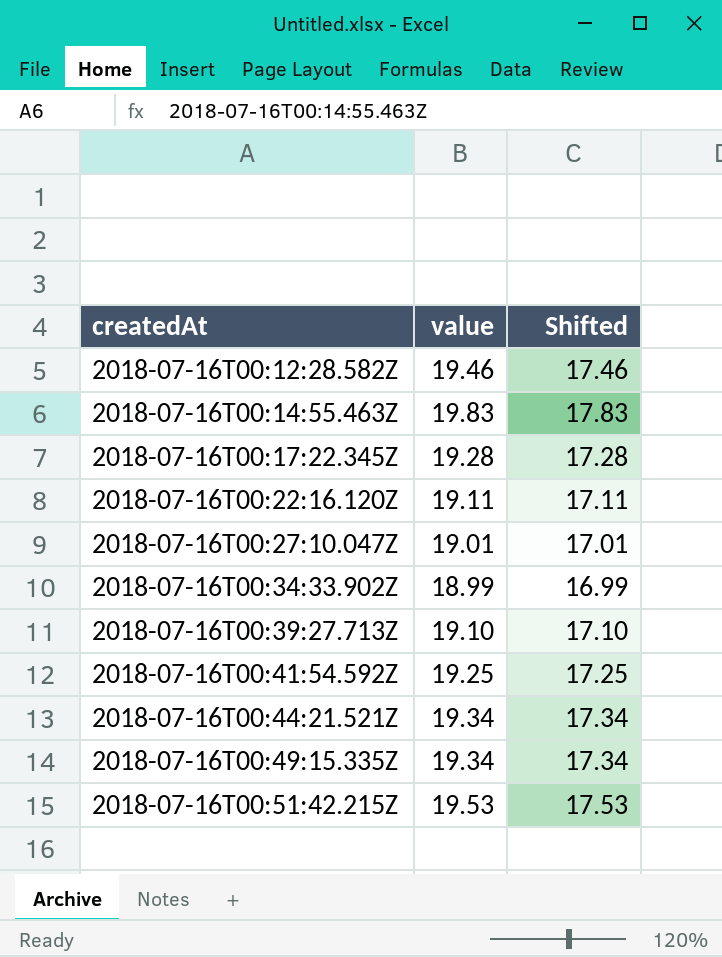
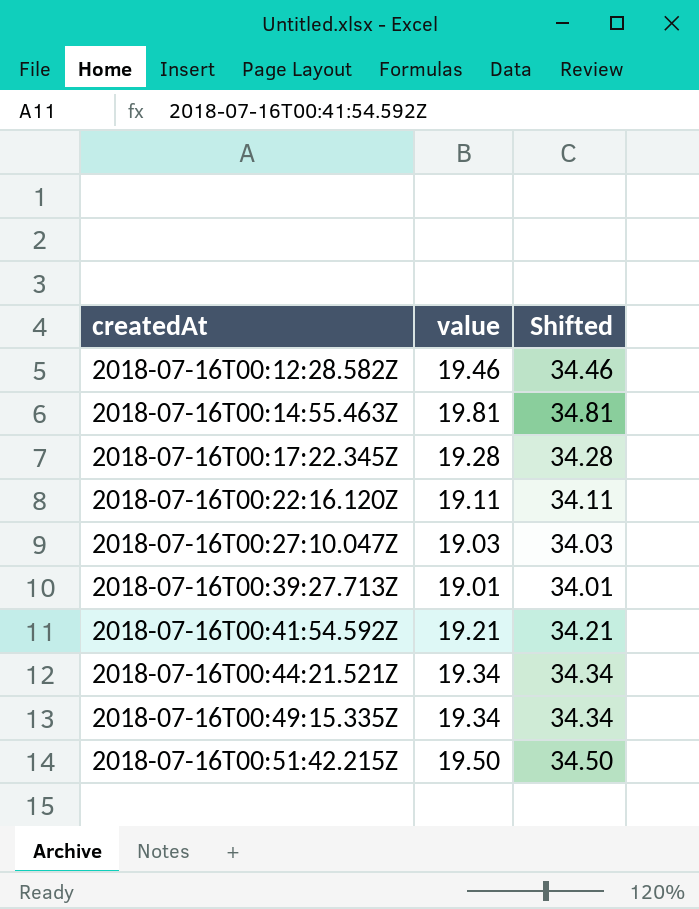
column Shifted | formula: [value] - 2 -> [value] + 15
row 2018-07-16T00:34:33.902Z: 18.99 | 16.99 -> none
2018-07-16T00:14:55.463Z | value: 19.83 -> 19.81
2018-07-16T00:27:10.047Z | value: 19.01 -> 19.03
2018-07-16T00:39:27.713Z | value: 19.10 -> 19.01
2018-07-16T00:41:54.592Z | value: 19.25 -> 19.21
2018-07-16T00:51:42.215Z | value: 19.53 -> 19.50

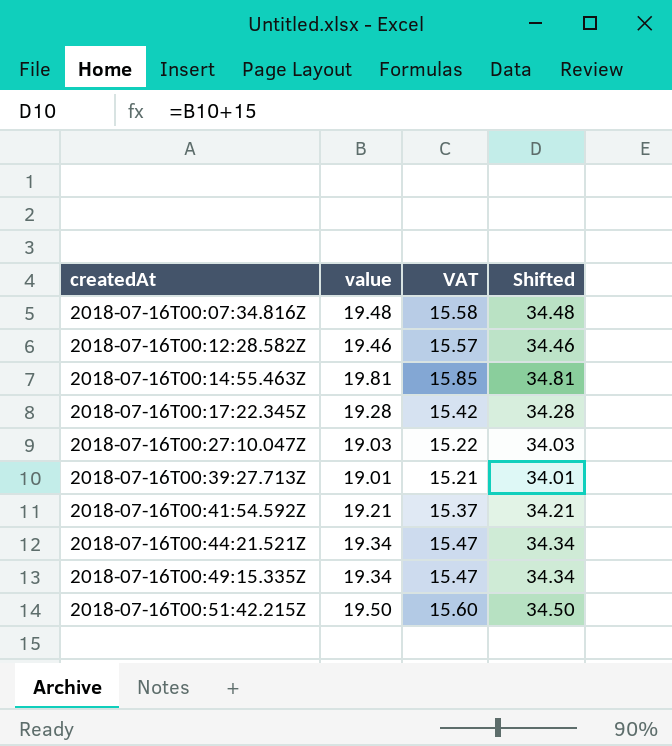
column VAT | formula: none -> [value] * 0.8
row 2018-07-16T00:22:16.120Z: 19.11 | 34.11 -> none
row 2018-07-16T00:07:34.816Z: none -> 19.48 | 15.58 | 34.48

